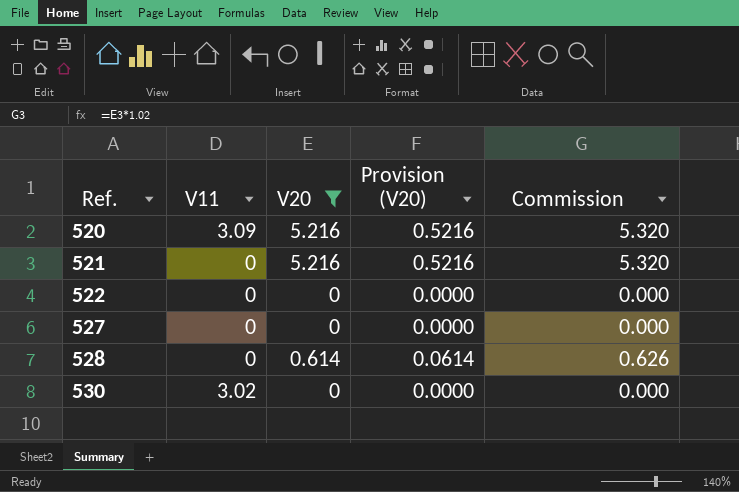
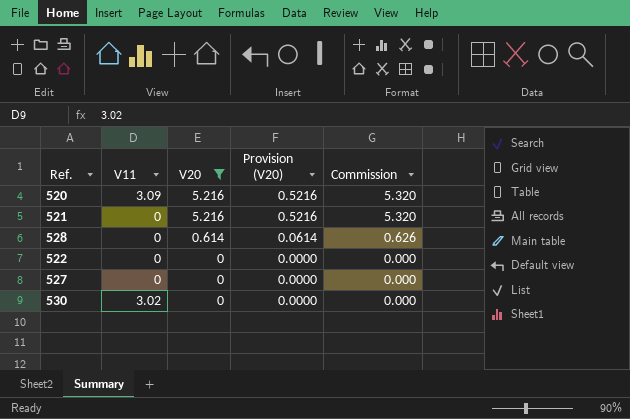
row order: Ref. ascending -> V20 descending

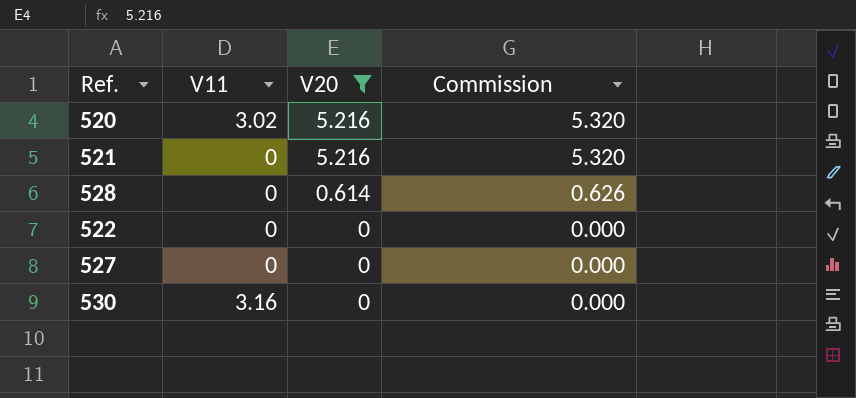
column Provision (V20) | formula: [V20] * 0.1 -> none
520 | V11: 3.09 -> 3.02
530 | V11: 3.02 -> 3.16

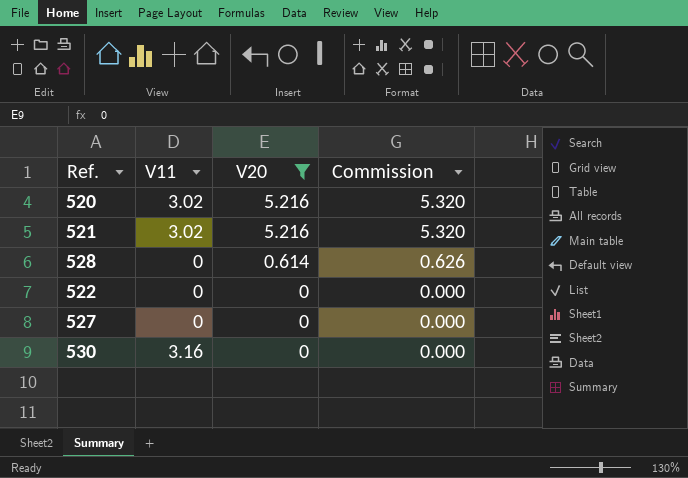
521 | V11: 0 -> 3.02

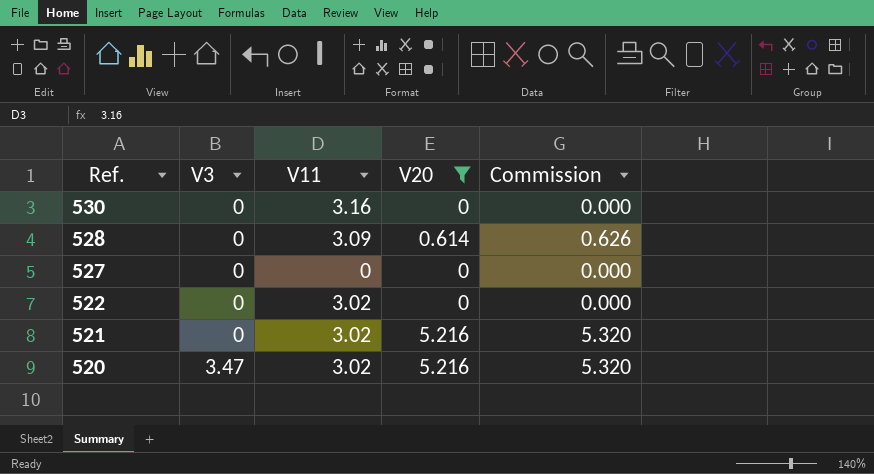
row order: V20 descending -> Ref. descending
column V3 | position: none -> 2
528 | V11: 0 -> 3.09
522 | V11: 0 -> 3.02

